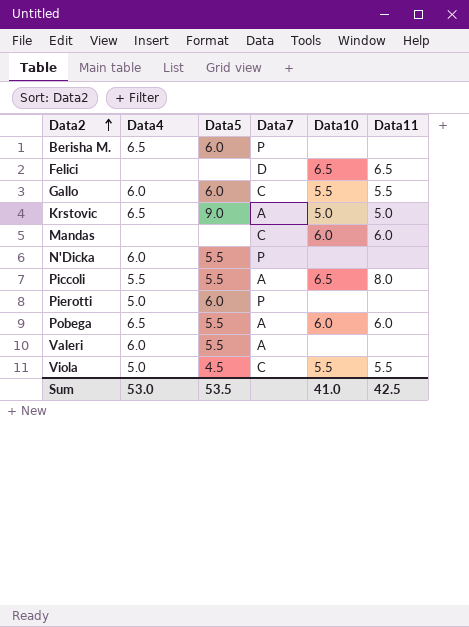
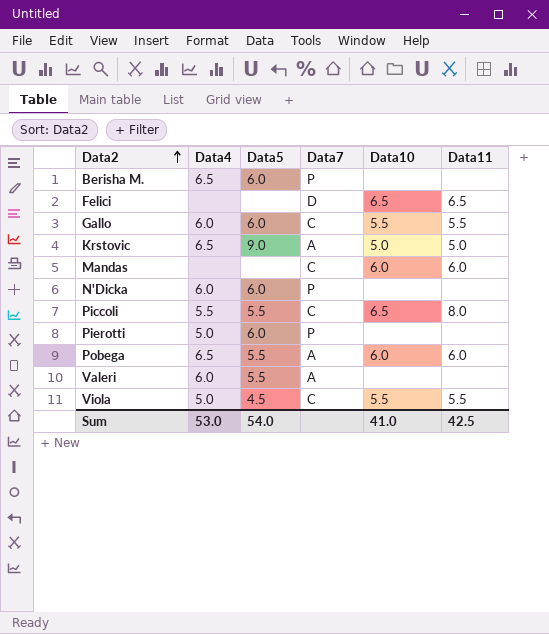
N'Dicka | Data5: 5.5 -> 6.0
Piccoli | Data7: A -> C
Sum | Data5: 53.5 -> 54.0

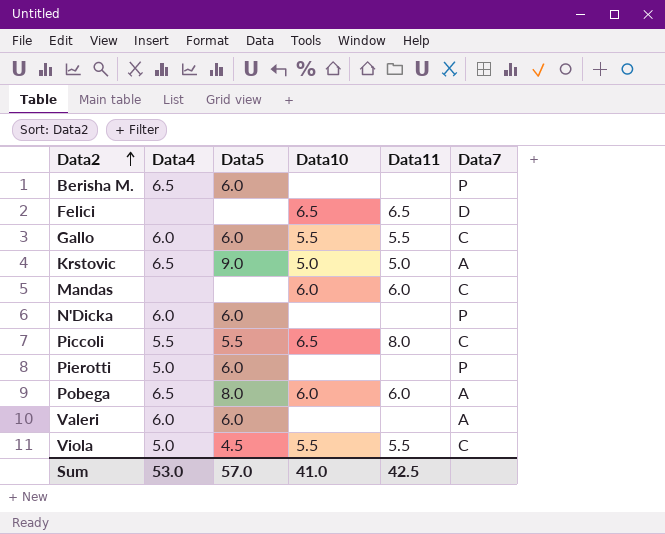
column Data7 | position: 4 -> 6
Pobega | Data5: 5.5 -> 8.0
Valeri | Data5: 5.5 -> 6.0
Sum | Data5: 54.0 -> 57.0

